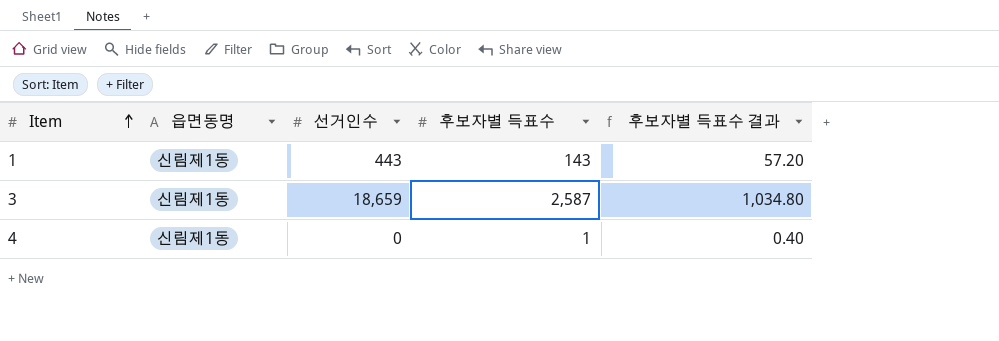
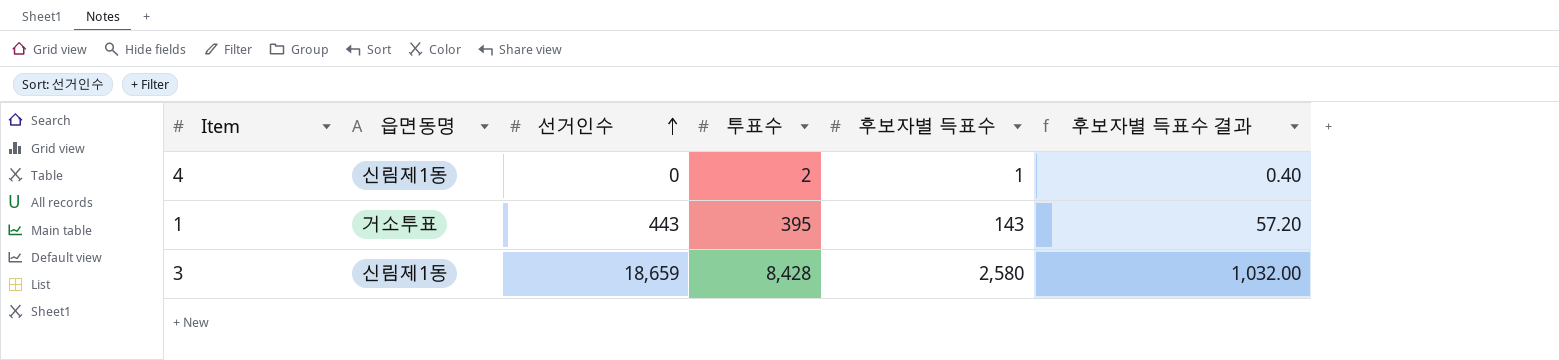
row order: Item ascending -> 선거인수 ascending
column 투표수 | position: none -> 4
1 | 읍면동명: 신림제1동 -> 거소투표
3 | 후보자별 득표수: 2,587 -> 2,580
3 | 후보자별 득표수 결과: 1,034.80 -> 1,032.00

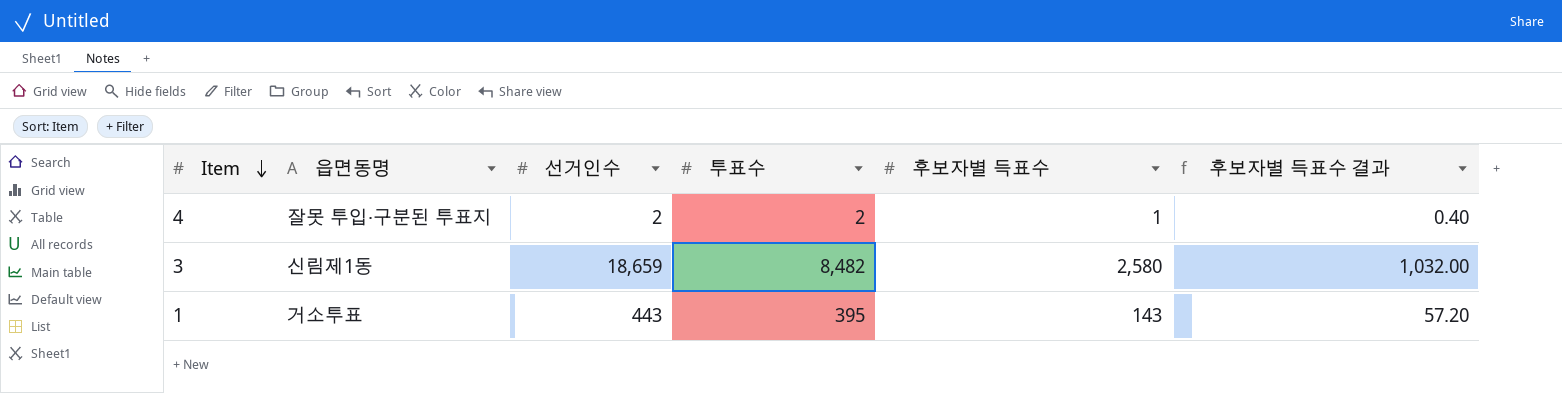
row order: 선거인수 ascending -> Item descending
4 | 읍면동명: 신림제1동 -> 잘못 투입·구분된 투표지
4 | 선거인수: 0 -> 2
3 | 투표수: 8,428 -> 8,482

